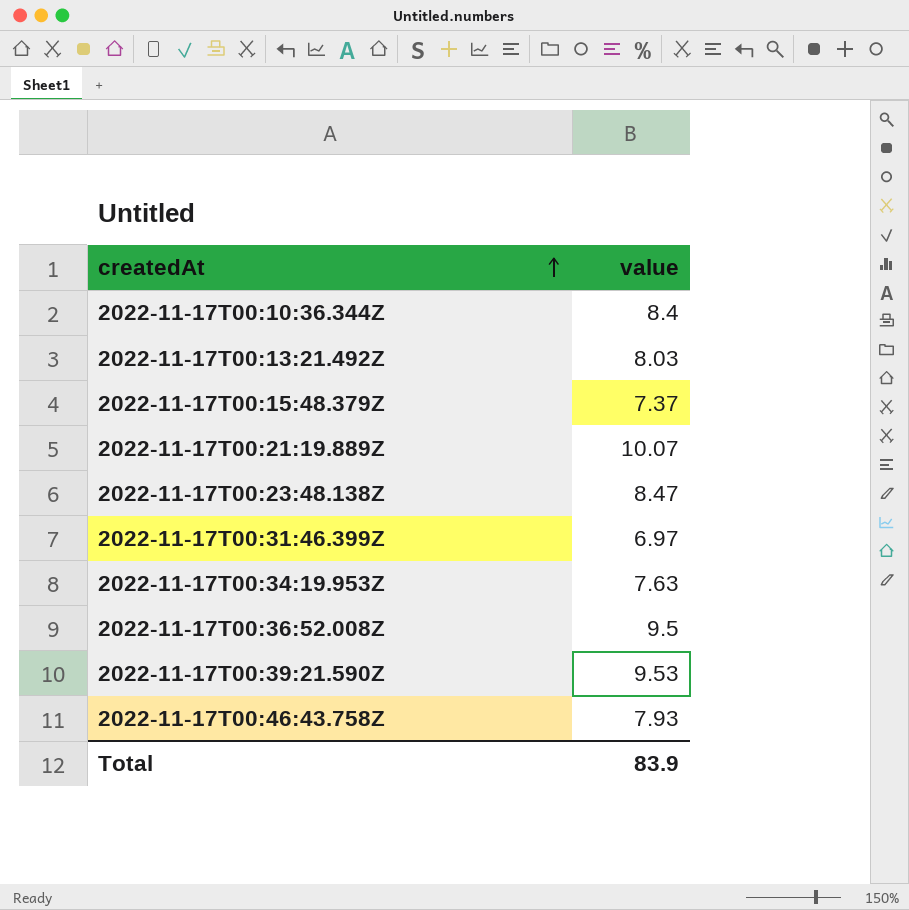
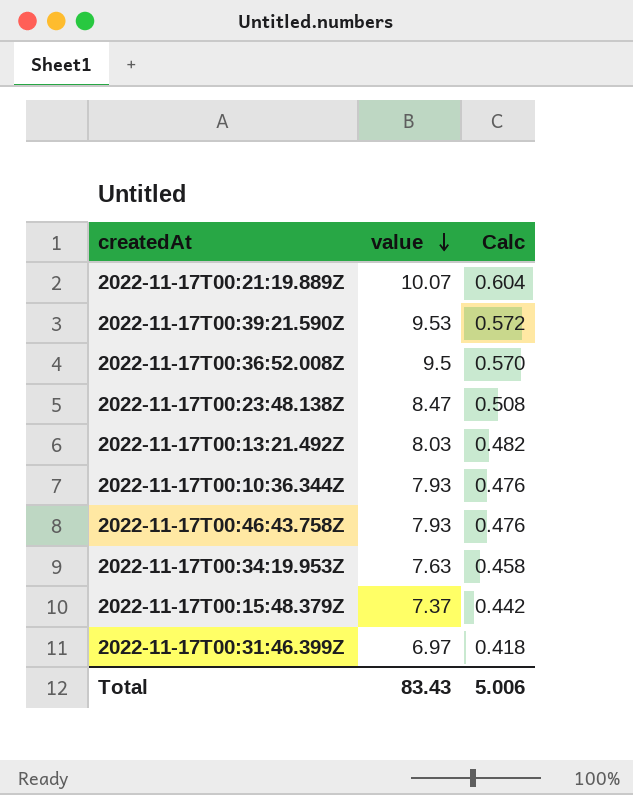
row order: createdAt ascending -> value descending
column Calc | formula: none -> [value] * 0.06
2022-11-17T00:10:36.344Z | value: 8.4 -> 7.93
Total | value: 83.9 -> 83.43

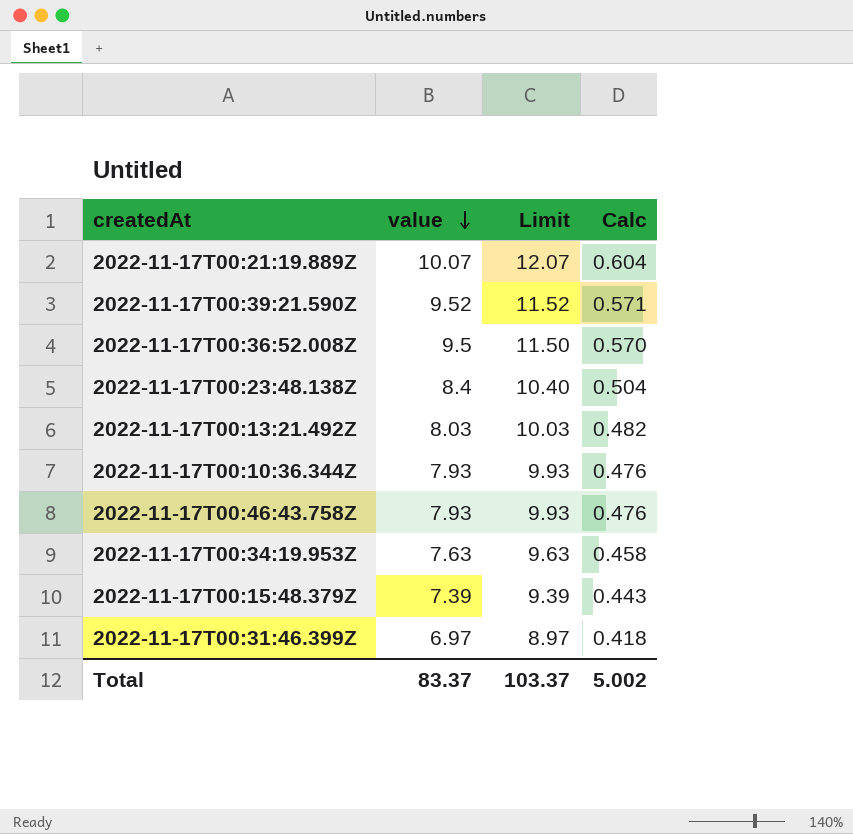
column Limit | formula: none -> [value] + 2
2022-11-17T00:39:21.590Z | value: 9.53 -> 9.52
2022-11-17T00:39:21.590Z | Calc: 0.572 -> 0.571
2022-11-17T00:23:48.138Z | value: 8.47 -> 8.4
2022-11-17T00:23:48.138Z | Calc: 0.508 -> 0.504
2022-11-17T00:15:48.379Z | value: 7.37 -> 7.39
2022-11-17T00:15:48.379Z | Calc: 0.442 -> 0.443
Total | value: 83.43 -> 83.37
Total | Calc: 5.006 -> 5.002

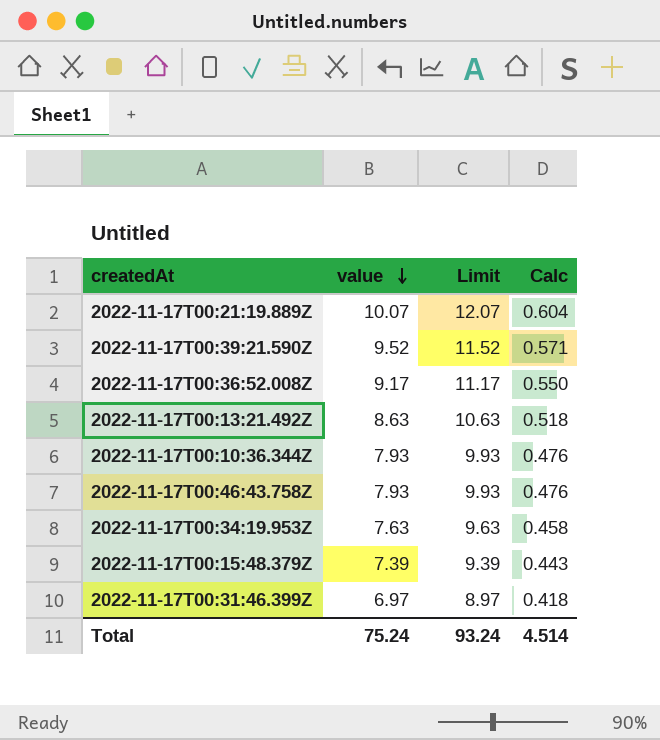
row 2022-11-17T00:23:48.138Z: 8.4 | 10.40 | 0.504 -> none
2022-11-17T00:36:52.008Z | value: 9.5 -> 9.17
2022-11-17T00:36:52.008Z | Limit: 11.50 -> 11.17
2022-11-17T00:36:52.008Z | Calc: 0.570 -> 0.550
2022-11-17T00:13:21.492Z | value: 8.03 -> 8.63
2022-11-17T00:13:21.492Z | Limit: 10.03 -> 10.63
2022-11-17T00:13:21.492Z | Calc: 0.482 -> 0.518
Total | value: 83.37 -> 75.24
Total | Limit: 103.37 -> 93.24
Total | Calc: 5.002 -> 4.514

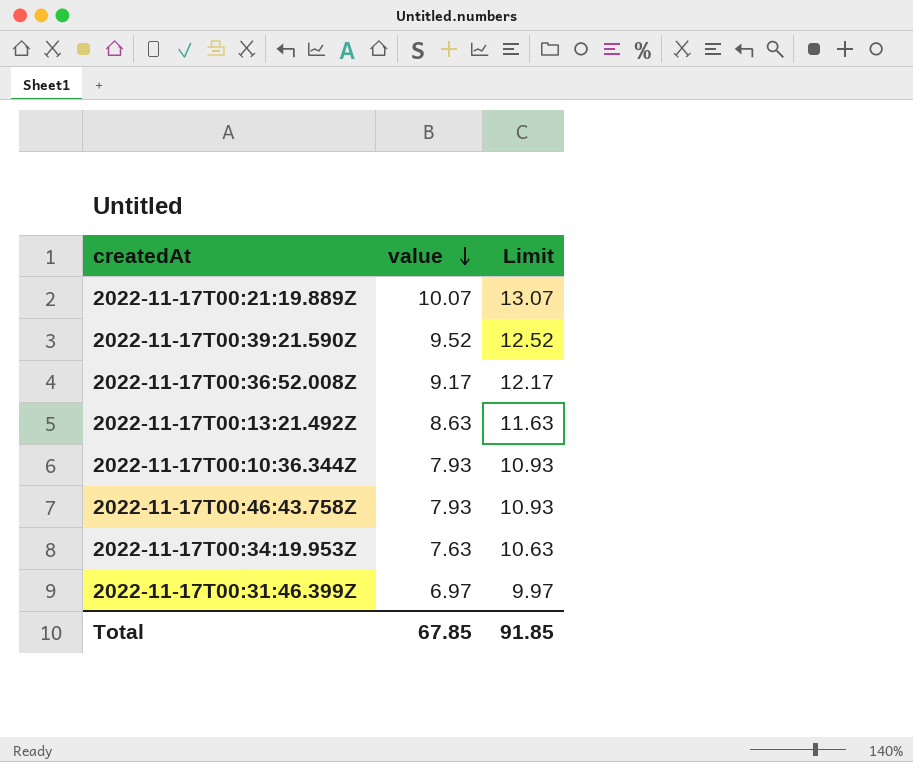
column Calc | formula: [value] * 0.06 -> none
column Limit | formula: [value] + 2 -> [value] + 3
row 2022-11-17T00:15:48.379Z: 7.39 | 9.39 | 0.443 -> none
Total | value: 75.24 -> 67.85
Total | Limit: 93.24 -> 91.85

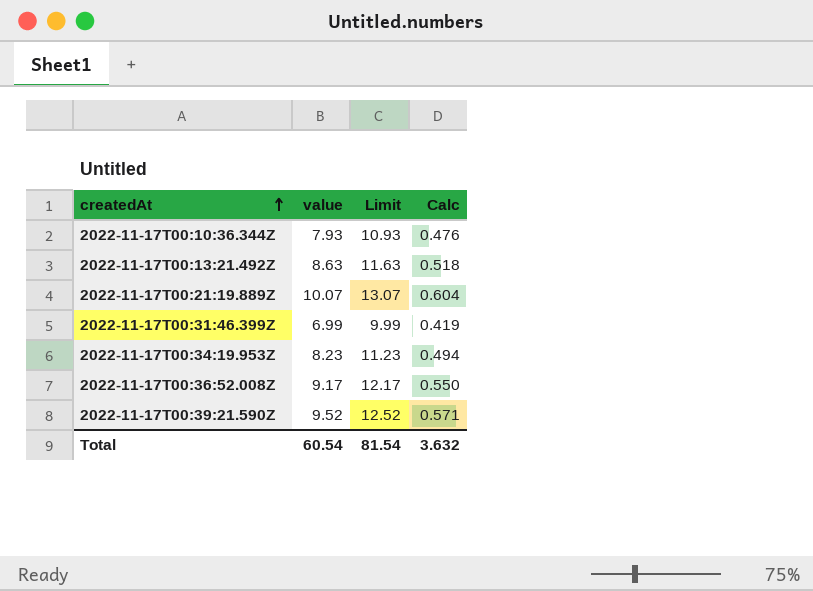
row order: value descending -> createdAt ascending
column Calc | formula: none -> [value] * 0.06
row 2022-11-17T00:46:43.758Z: 7.93 | 10.93 -> none
2022-11-17T00:31:46.399Z | value: 6.97 -> 6.99
2022-11-17T00:31:46.399Z | Limit: 9.97 -> 9.99
2022-11-17T00:34:19.953Z | value: 7.63 -> 8.23
2022-11-17T00:34:19.953Z | Limit: 10.63 -> 11.23
Total | value: 67.85 -> 60.54
Total | Limit: 91.85 -> 81.54

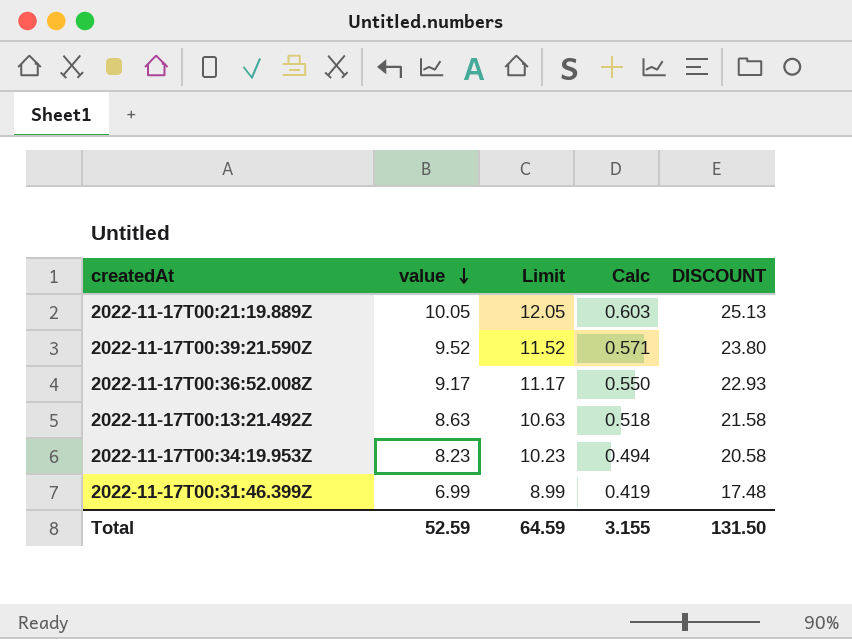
row order: createdAt ascending -> value descending
column Limit | formula: [value] + 3 -> [value] + 2
column DISCOUNT | formula: none -> [value] * 2.5
row 2022-11-17T00:10:36.344Z: 7.93 | 10.93 | 0.476 -> none
2022-11-17T00:21:19.889Z | value: 10.07 -> 10.05
2022-11-17T00:21:19.889Z | Calc: 0.604 -> 0.603
Total | value: 60.54 -> 52.59
Total | Limit: 81.54 -> 64.59
Total | Calc: 3.632 -> 3.155

